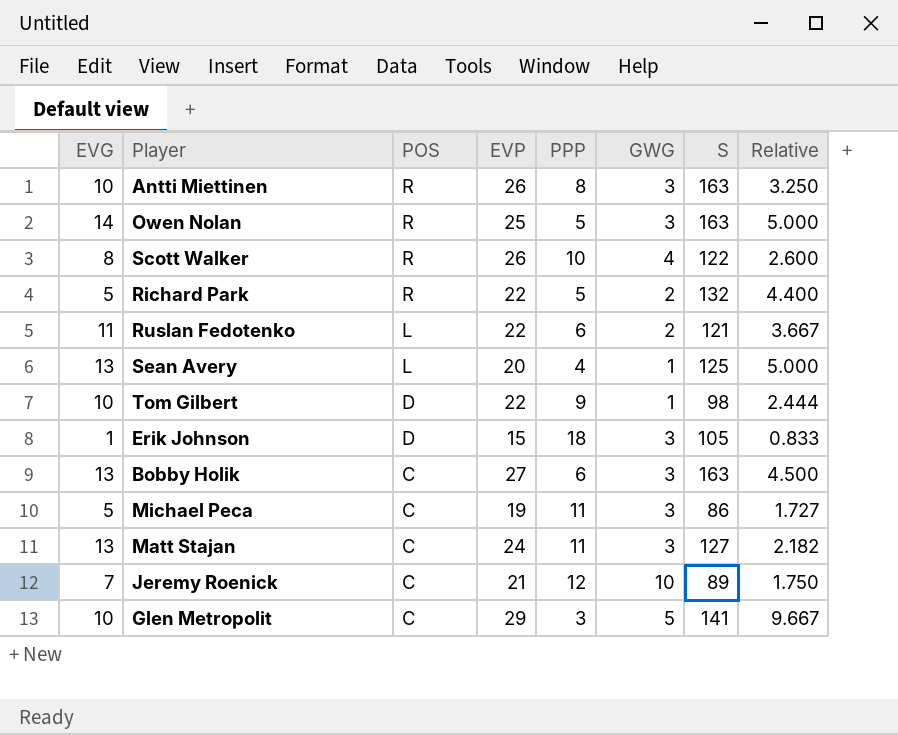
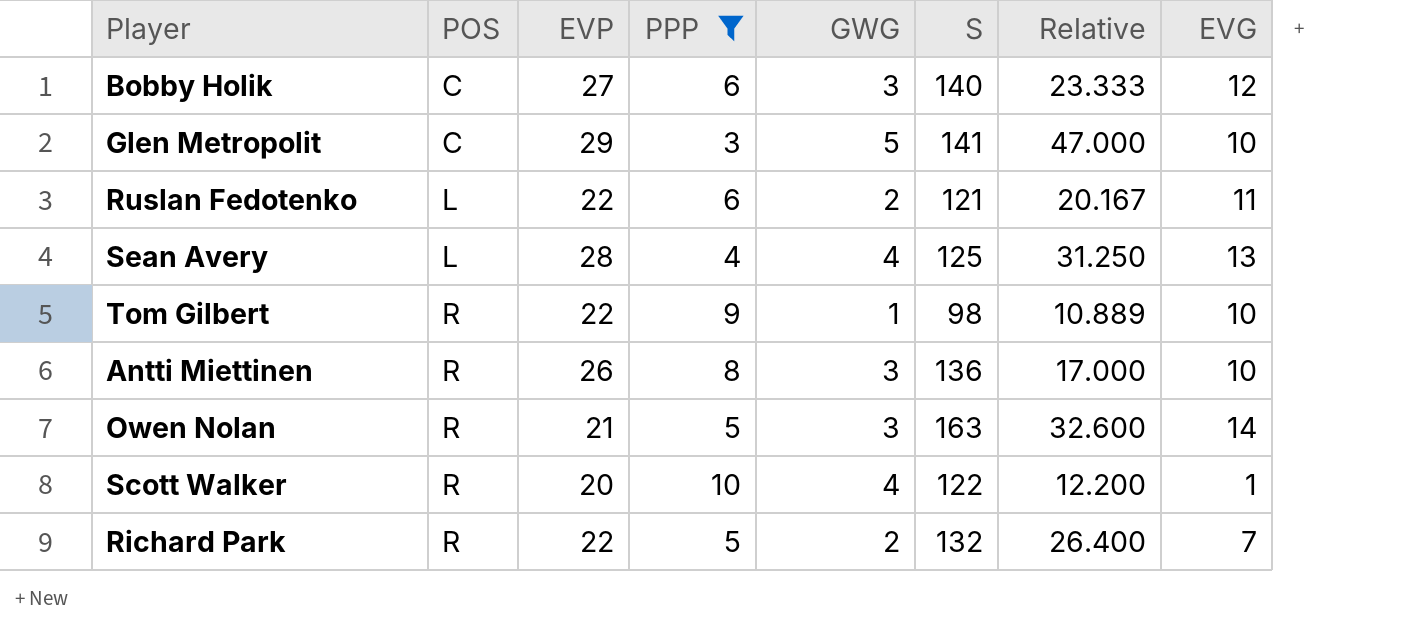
filter: none -> PPP <= 10
row order: POS descending -> POS ascending
column Relative | formula: [EVP] / [PPP] -> [S] / [PPP]
column EVG | position: 1 -> 8
Bobby Holik | S: 163 -> 140
Bobby Holik | EVG: 13 -> 12
Sean Avery | EVP: 20 -> 28
Sean Avery | GWG: 1 -> 4
Tom Gilbert | POS: D -> R
Antti Miettinen | S: 163 -> 136
Owen Nolan | EVP: 25 -> 21
Scott Walker | EVP: 26 -> 20
Scott Walker | EVG: 8 -> 1
Richard Park | EVG: 5 -> 7

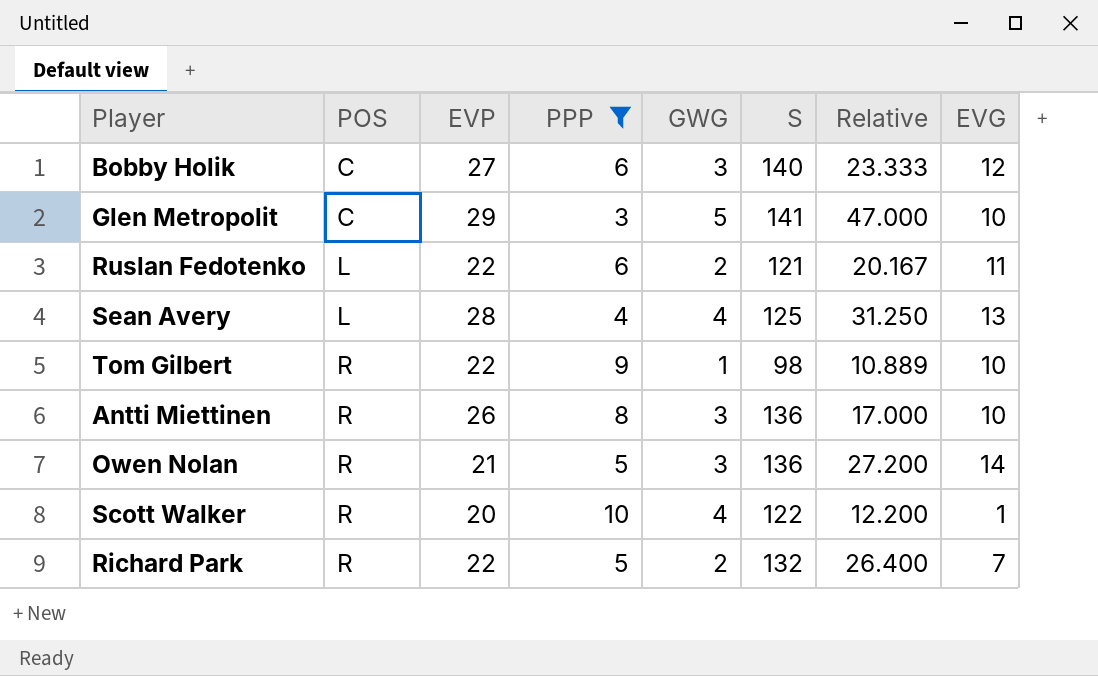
Owen Nolan | S: 163 -> 136
Owen Nolan | Relative: 32.600 -> 27.200

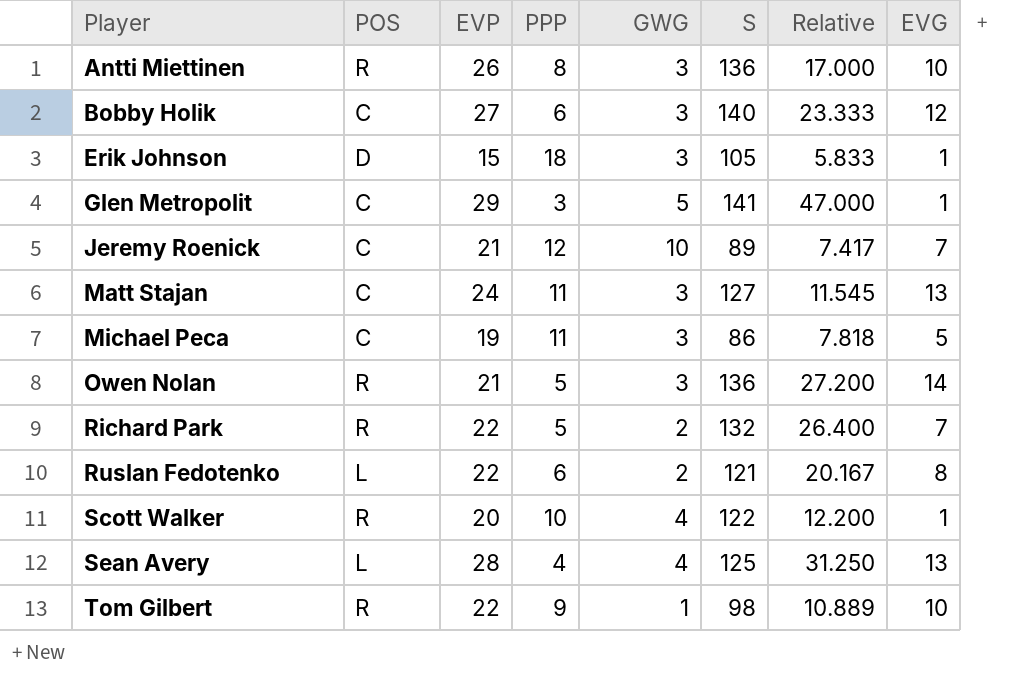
filter: PPP <= 10 -> none
row order: POS ascending -> Player ascending
Glen Metropolit | EVG: 10 -> 1
Ruslan Fedotenko | EVG: 11 -> 8

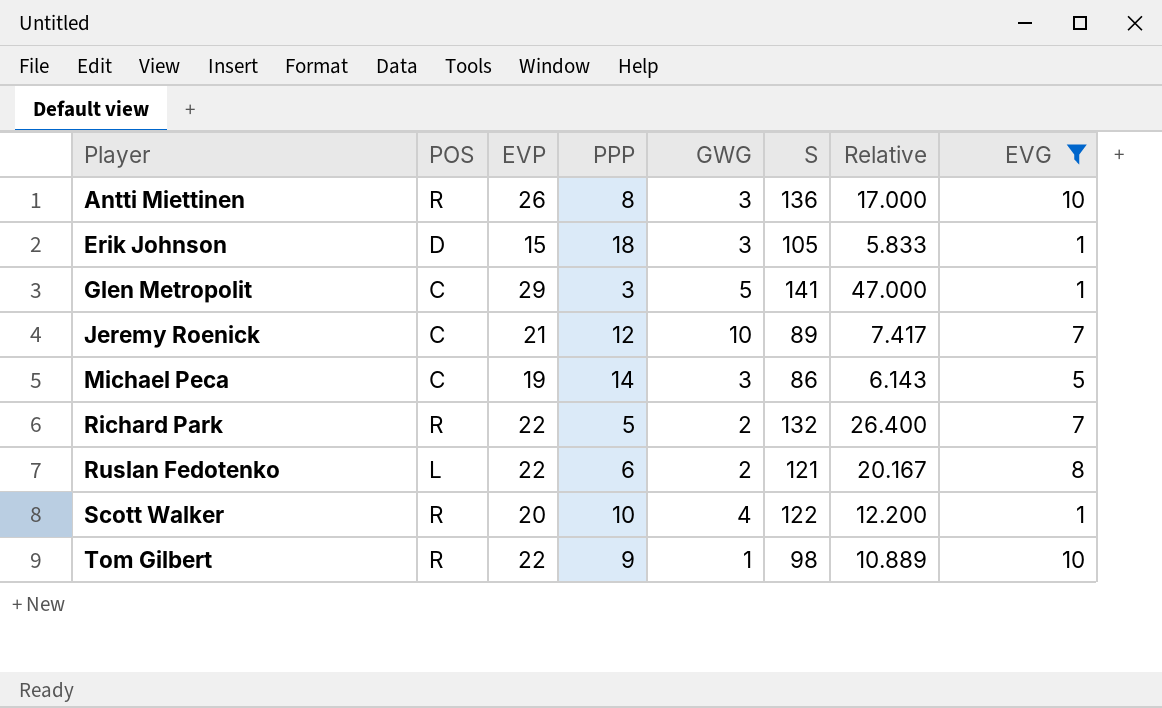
filter: none -> EVG <= 10
Michael Peca | PPP: 11 -> 14
Michael Peca | Relative: 7.818 -> 6.143

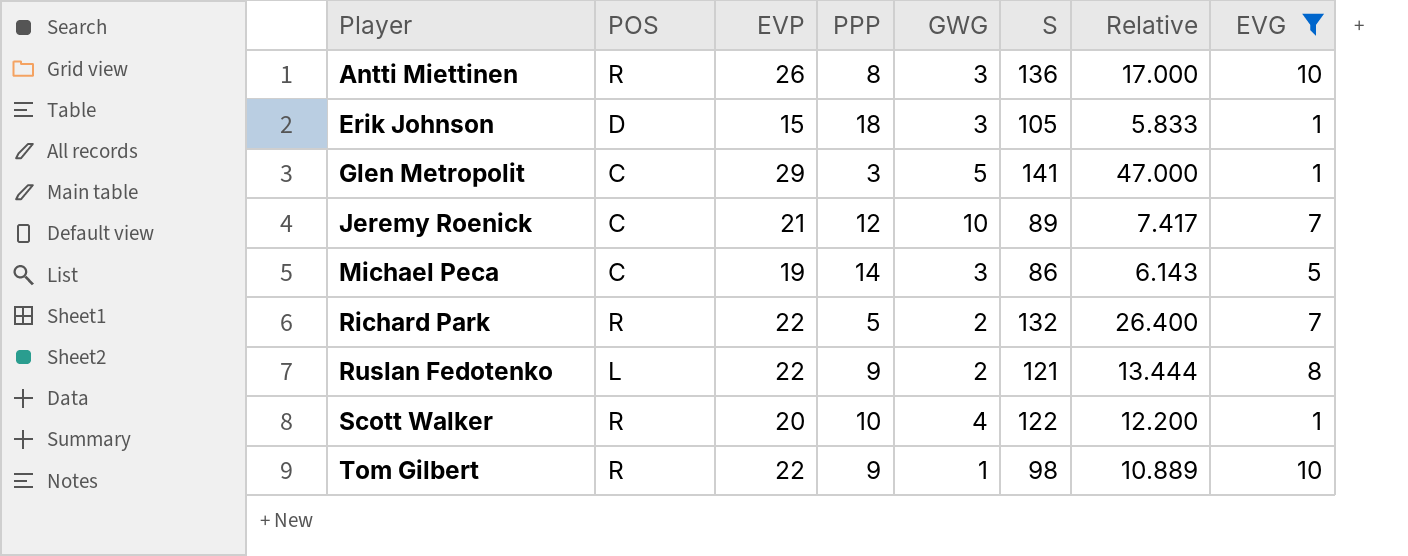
Ruslan Fedotenko | PPP: 6 -> 9
Ruslan Fedotenko | Relative: 20.167 -> 13.444

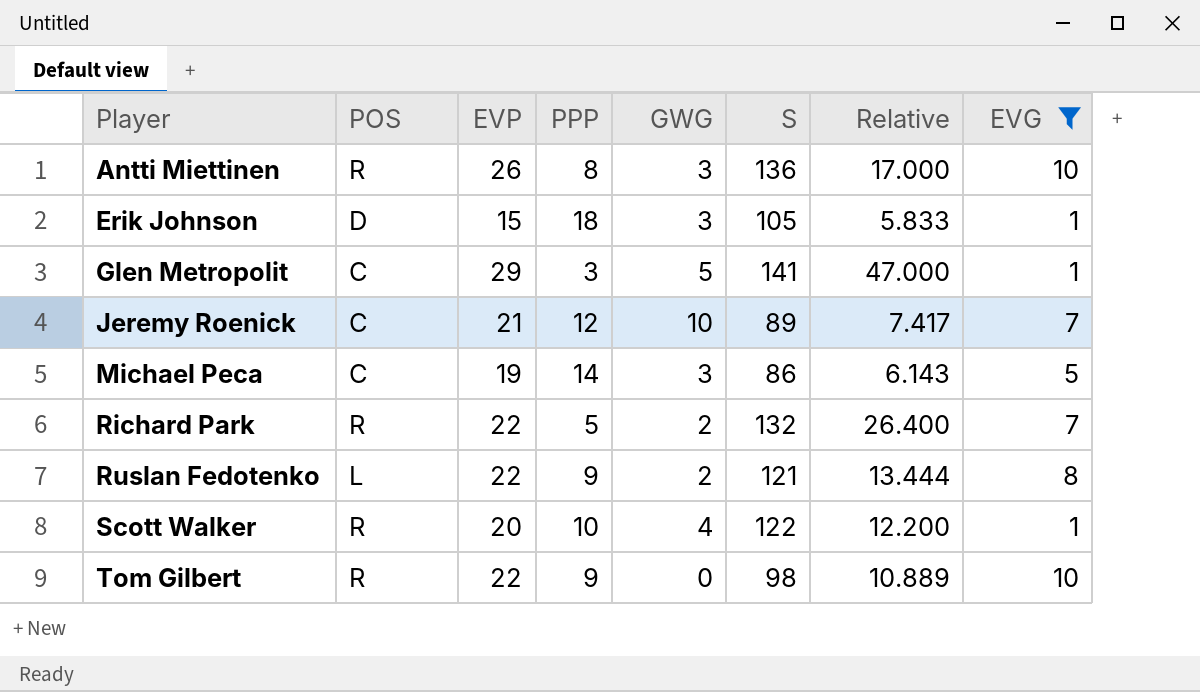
Tom Gilbert | GWG: 1 -> 0

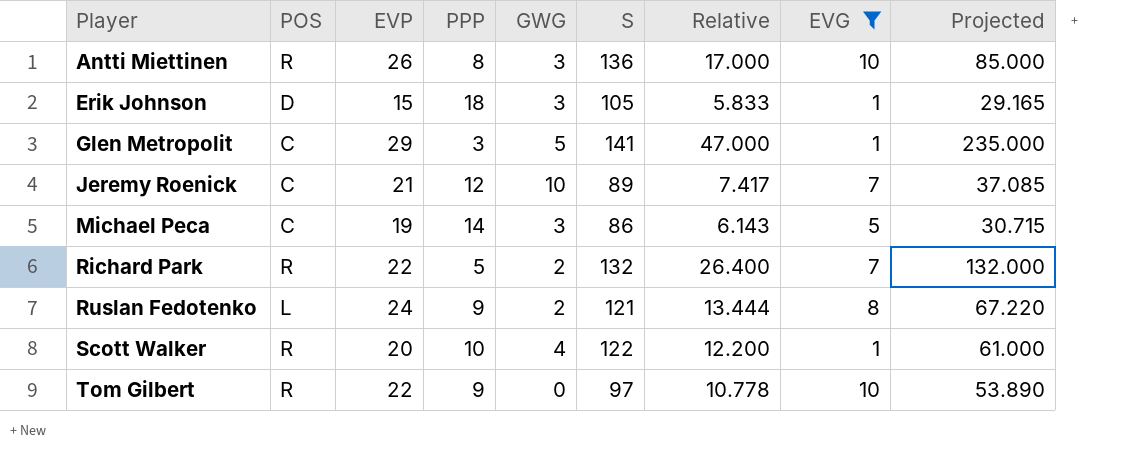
column Projected | formula: none -> [Relative] * 5
Ruslan Fedotenko | EVP: 22 -> 24
Tom Gilbert | S: 98 -> 97
Tom Gilbert | Relative: 10.889 -> 10.778

